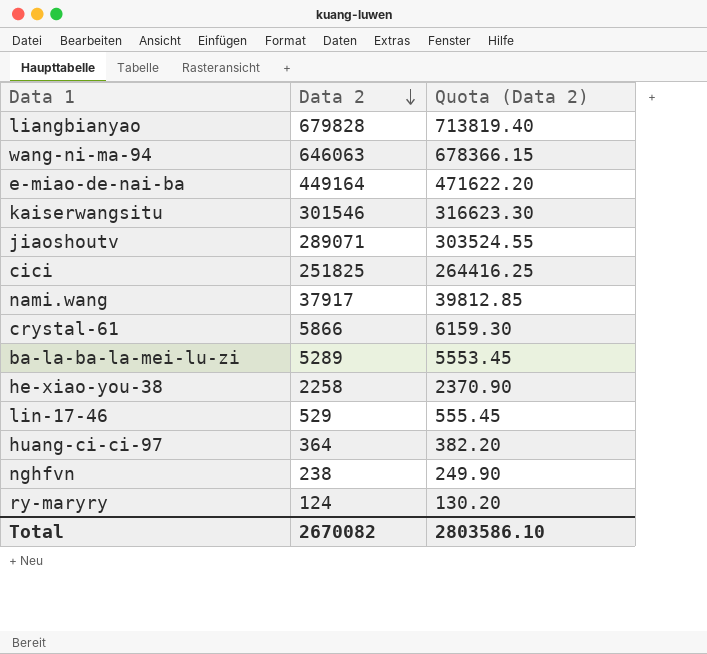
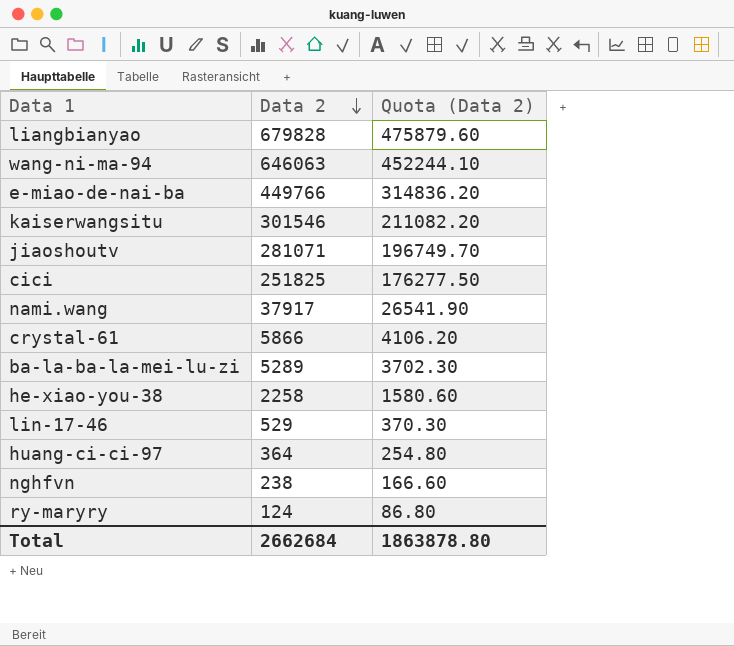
column Quota (Data 2) | formula: [Data 2] * 1.05 -> [Data 2] * 0.7
e-miao-de-nai-ba | Data 2: 449164 -> 449766
jiaoshoutv | Data 2: 289071 -> 281071
Total | Data 2: 2670082 -> 2662684
Total | Quota (Data 2): 2803586.10 -> 1863878.80

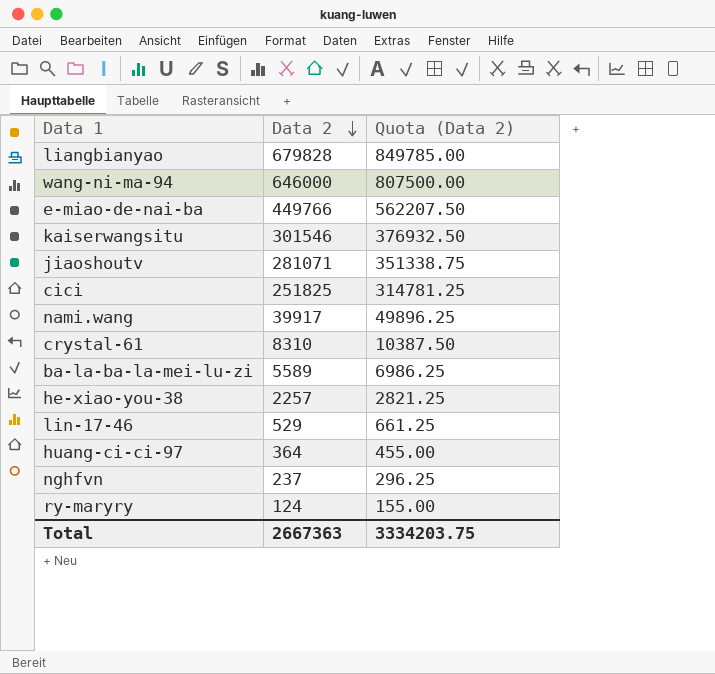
column Quota (Data 2) | formula: [Data 2] * 0.7 -> [Data 2] * 1.25
wang-ni-ma-94 | Data 2: 646063 -> 646000
nami.wang | Data 2: 37917 -> 39917
crystal-61 | Data 2: 5866 -> 8310
ba-la-ba-la-mei-lu-zi | Data 2: 5289 -> 5589
he-xiao-you-38 | Data 2: 2258 -> 2257
nghfvn | Data 2: 238 -> 237
Total | Data 2: 2662684 -> 2667363
Total | Quota (Data 2): 1863878.80 -> 3334203.75

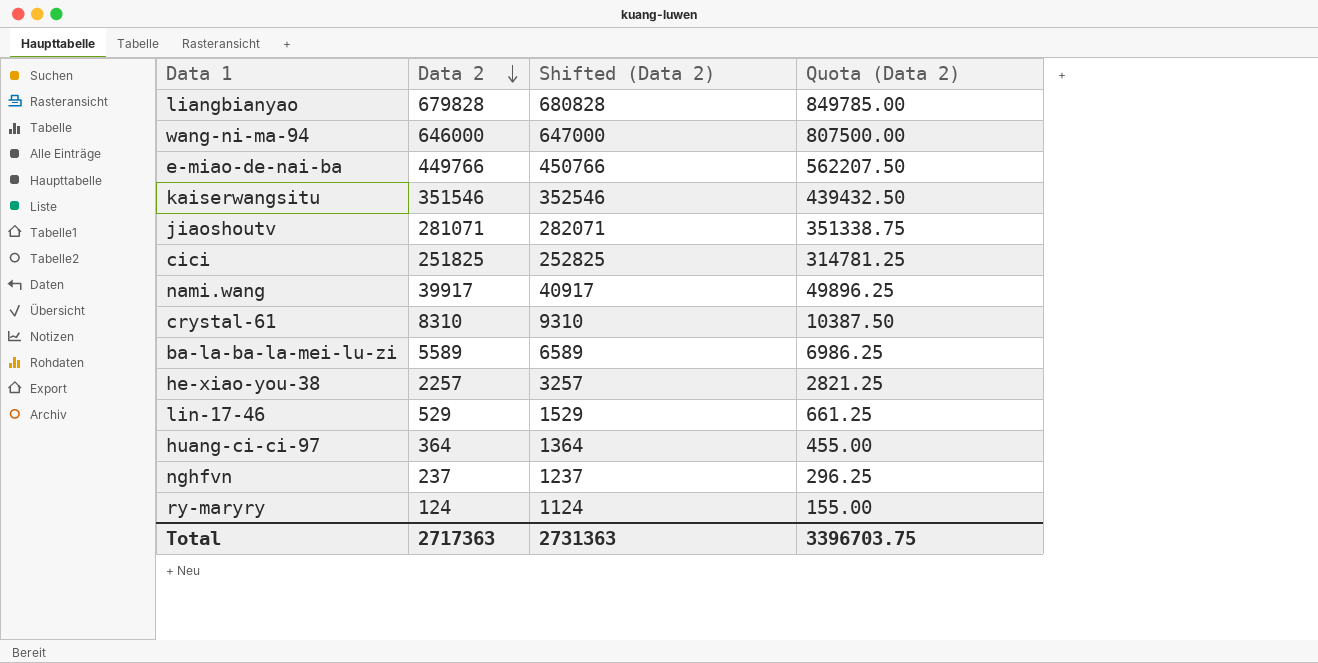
column Shifted (Data 2) | formula: none -> [Data 2] + 1000
kaiserwangsitu | Data 2: 301546 -> 351546
kaiserwangsitu | Quota (Data 2): 376932.50 -> 439432.50
Total | Data 2: 2667363 -> 2717363
Total | Quota (Data 2): 3334203.75 -> 3396703.75

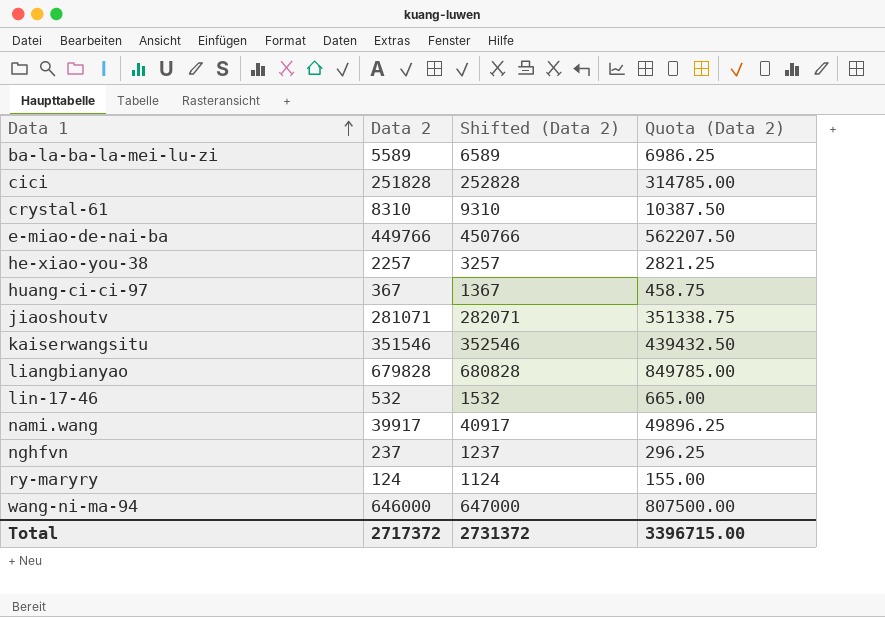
row order: Data 2 descending -> Data 1 ascending
cici | Data 2: 251825 -> 251828
cici | Shifted (Data 2): 252825 -> 252828
cici | Quota (Data 2): 314781.25 -> 314785.00
huang-ci-ci-97 | Data 2: 364 -> 367
huang-ci-ci-97 | Shifted (Data 2): 1364 -> 1367
huang-ci-ci-97 | Quota (Data 2): 455.00 -> 458.75
lin-17-46 | Data 2: 529 -> 532
lin-17-46 | Shifted (Data 2): 1529 -> 1532
lin-17-46 | Quota (Data 2): 661.25 -> 665.00
Total | Data 2: 2717363 -> 2717372
Total | Shifted (Data 2): 2731363 -> 2731372
Total | Quota (Data 2): 3396703.75 -> 3396715.00

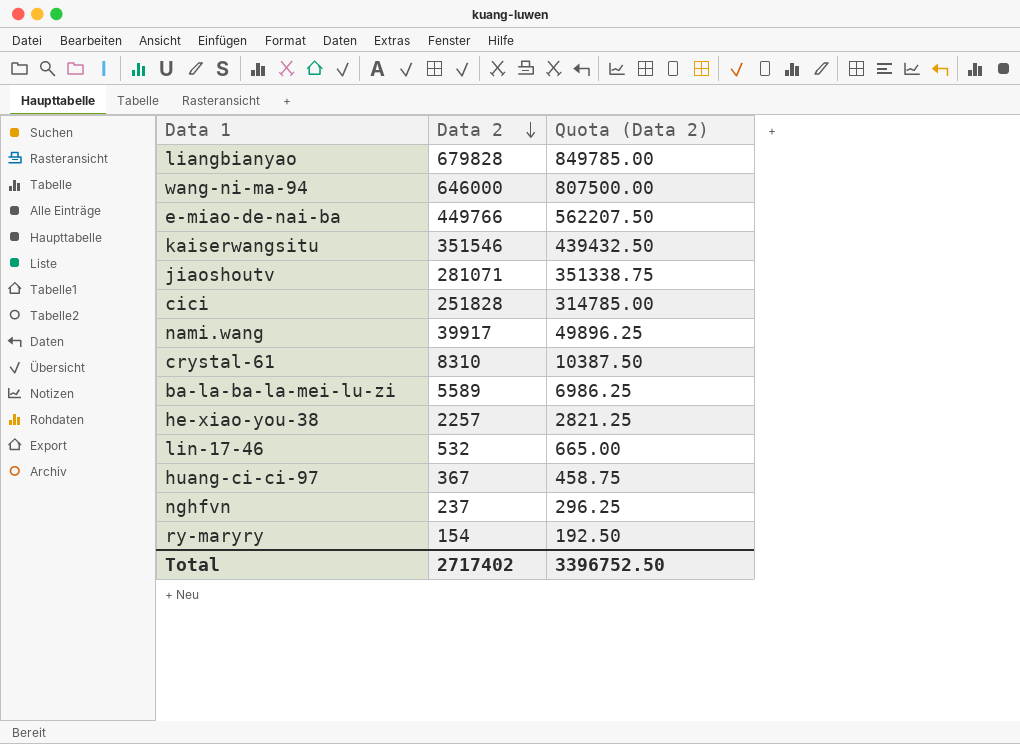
row order: Data 1 ascending -> Data 2 descending
column Shifted (Data 2) | formula: [Data 2] + 1000 -> none
ry-maryry | Data 2: 124 -> 154
ry-maryry | Quota (Data 2): 155.00 -> 192.50
Total | Data 2: 2717372 -> 2717402
Total | Quota (Data 2): 3396715.00 -> 3396752.50

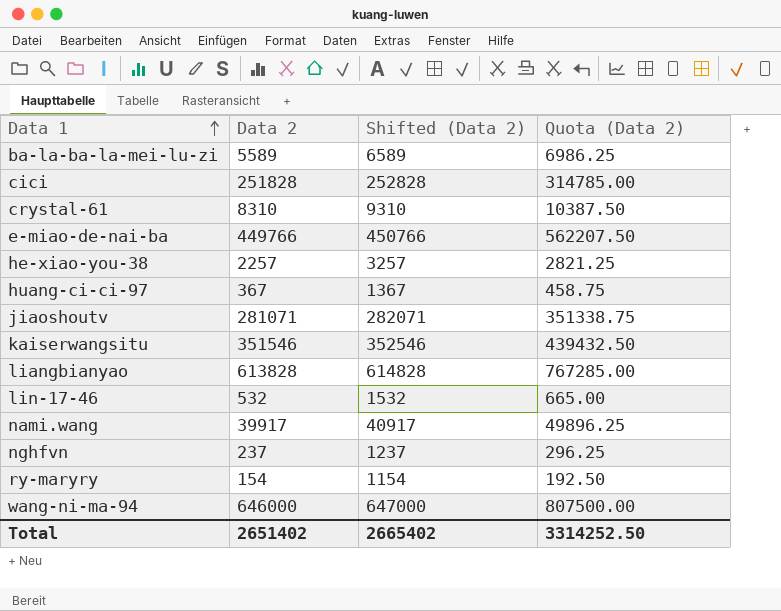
row order: Data 2 descending -> Data 1 ascending
column Shifted (Data 2) | formula: none -> [Data 2] + 1000
liangbianyao | Data 2: 679828 -> 613828
liangbianyao | Quota (Data 2): 849785.00 -> 767285.00
Total | Data 2: 2717402 -> 2651402
Total | Quota (Data 2): 3396752.50 -> 3314252.50

